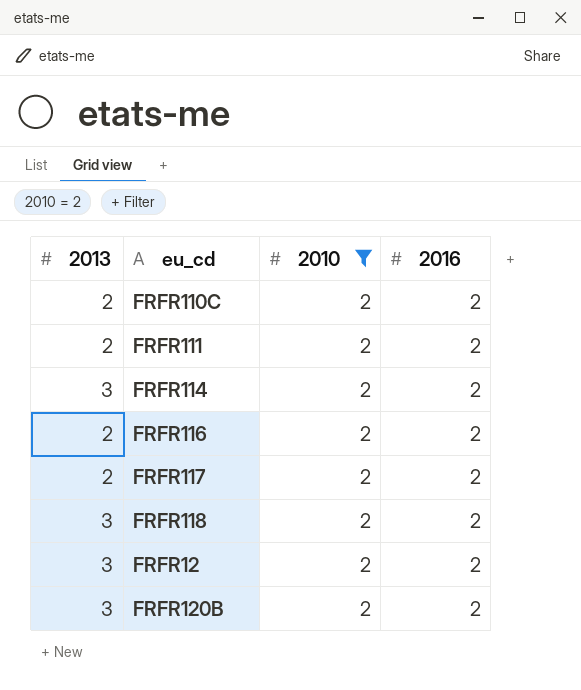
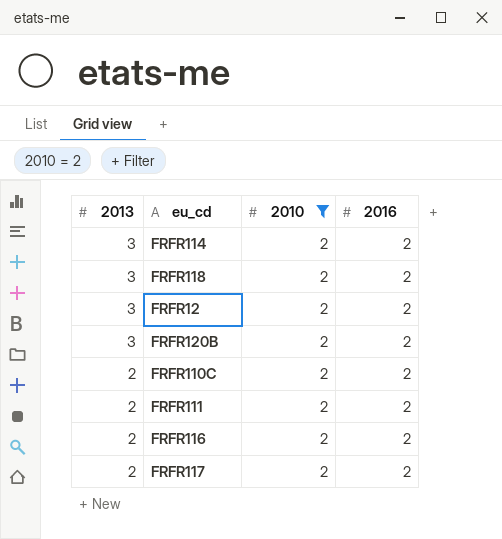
row order: none -> 2013 descending

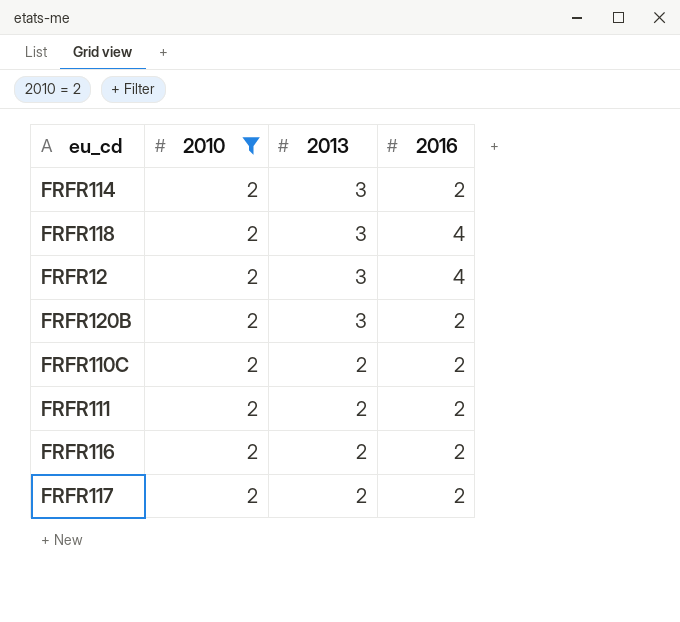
column 2013 | position: 1 -> 3
FRFR118 | 2016: 2 -> 4
FRFR12 | 2016: 2 -> 4

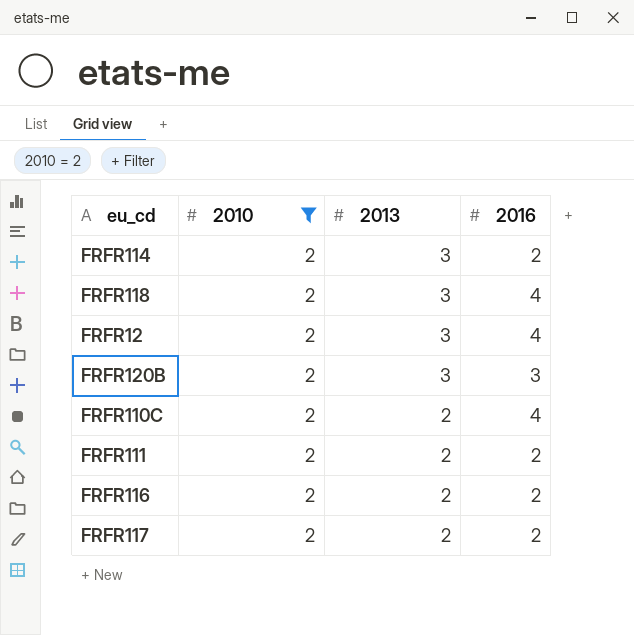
FRFR120B | 2016: 2 -> 3
FRFR110C | 2016: 2 -> 4

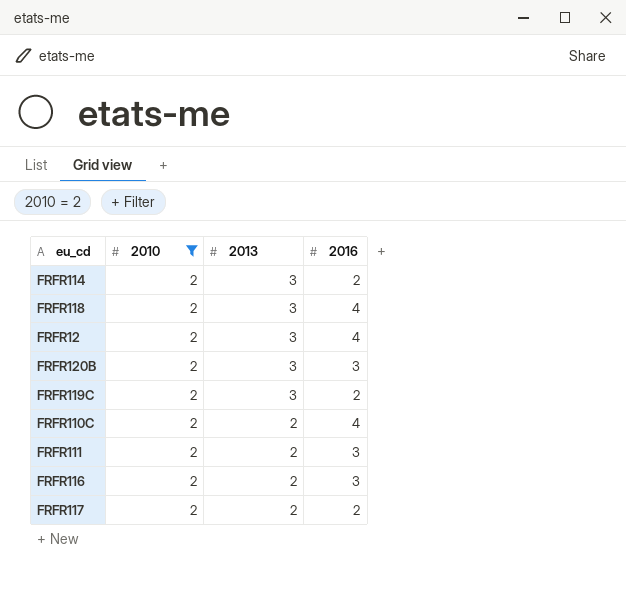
row FRFR119C: none -> 2 | 3 | 2
FRFR111 | 2016: 2 -> 3
FRFR116 | 2016: 2 -> 3

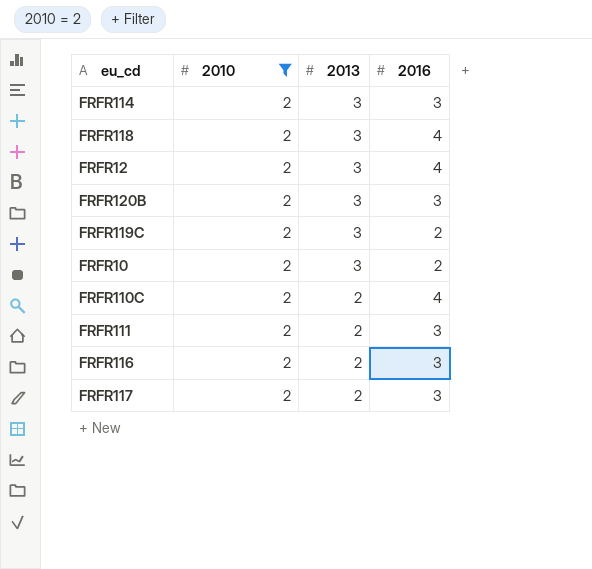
FRFR114 | 2016: 2 -> 3
row FRFR10: none -> 2 | 3 | 2
FRFR117 | 2016: 2 -> 3

